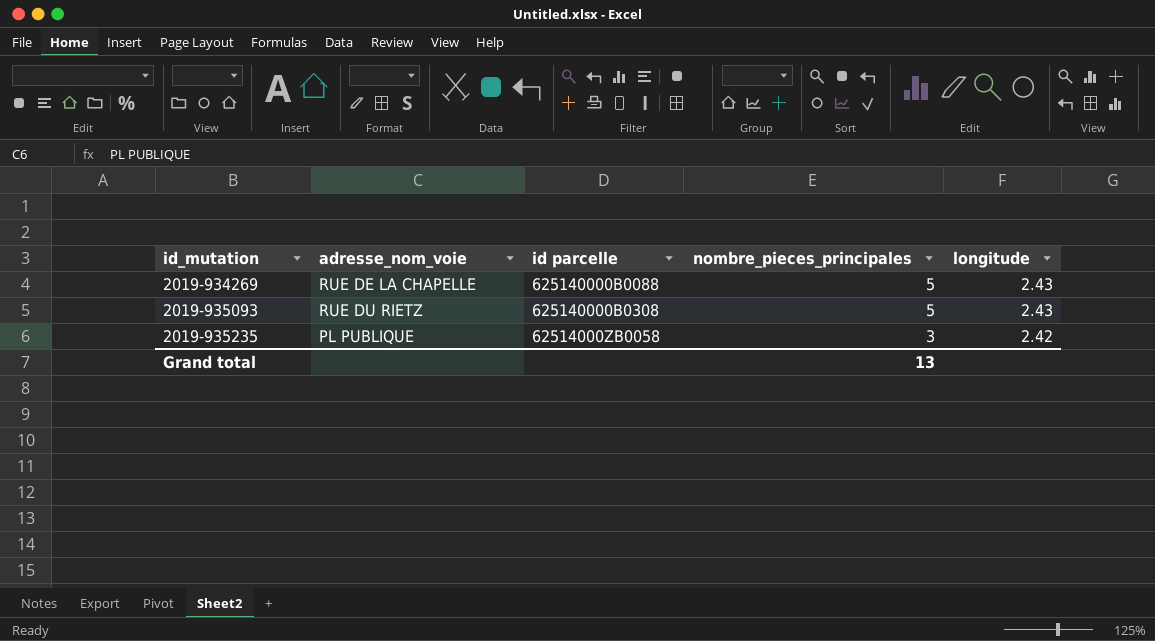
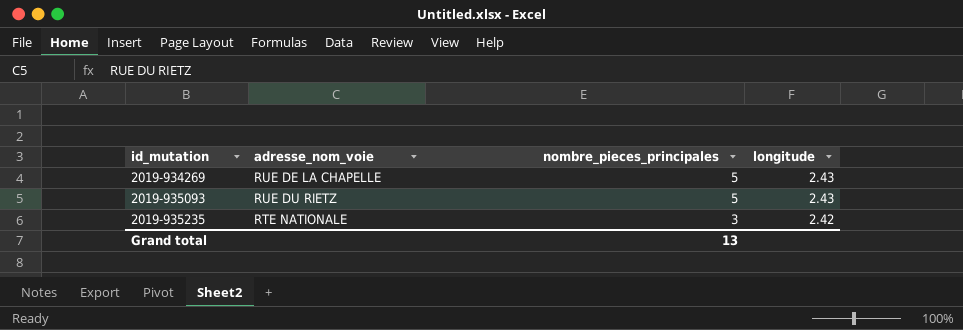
column id parcelle | position: 3 -> none
2019-935235 | adresse_nom_voie: PL PUBLIQUE -> RTE NATIONALE

